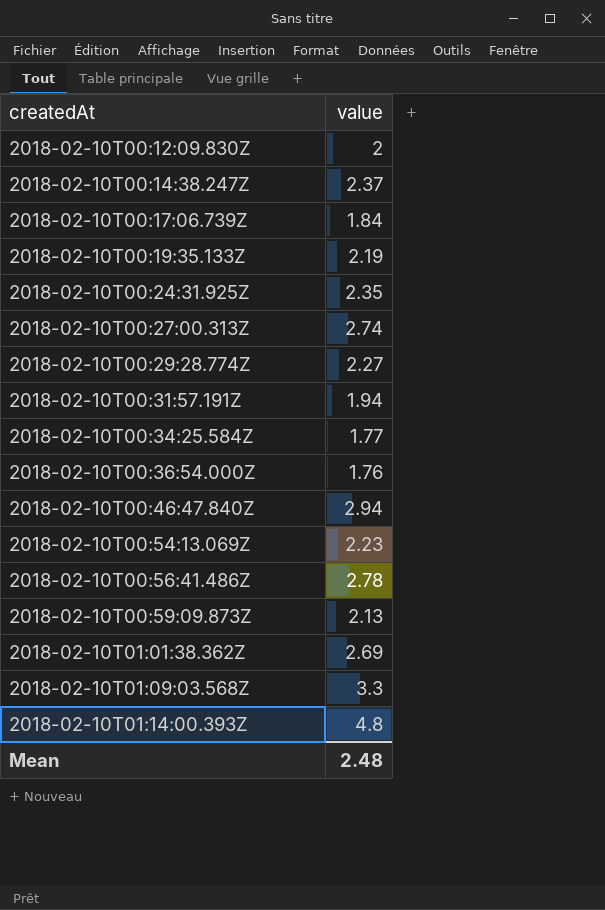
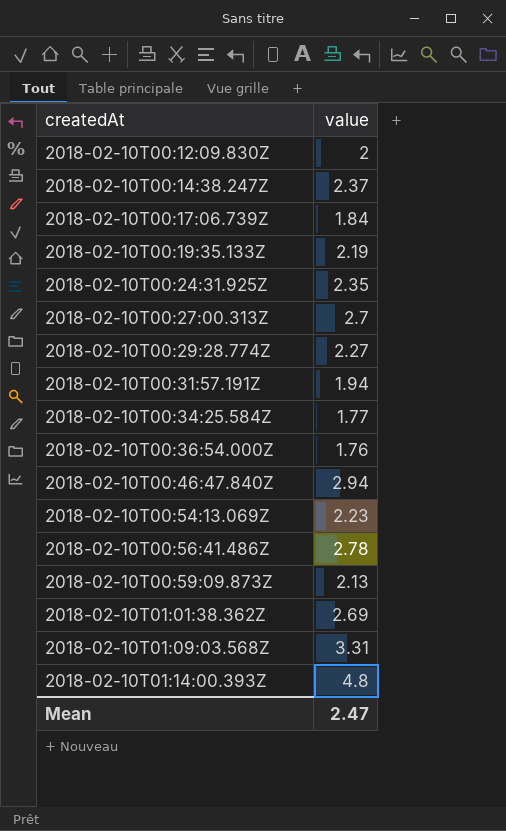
2018-02-10T00:27:00.313Z | value: 2.74 -> 2.7
2018-02-10T01:09:03.568Z | value: 3.3 -> 3.31
Mean | value: 2.48 -> 2.47

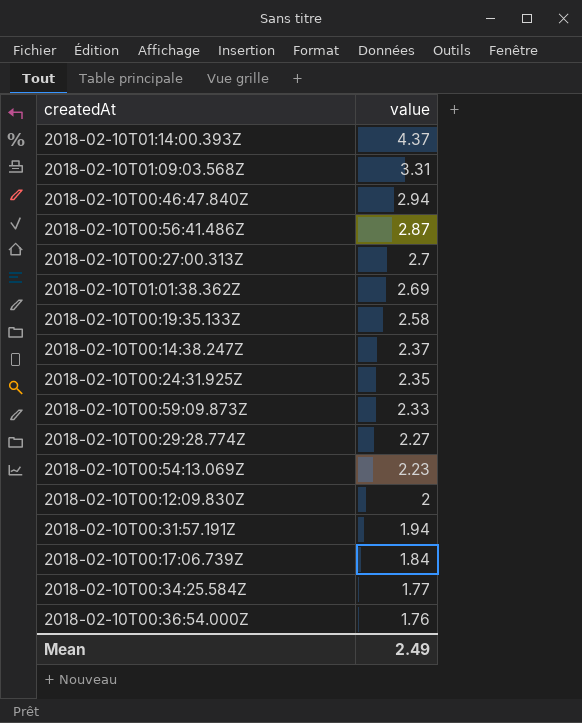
row order: createdAt ascending -> value descending
2018-02-10T01:14:00.393Z | value: 4.8 -> 4.37
2018-02-10T00:56:41.486Z | value: 2.78 -> 2.87
2018-02-10T00:19:35.133Z | value: 2.19 -> 2.58
2018-02-10T00:59:09.873Z | value: 2.13 -> 2.33
Mean | value: 2.47 -> 2.49

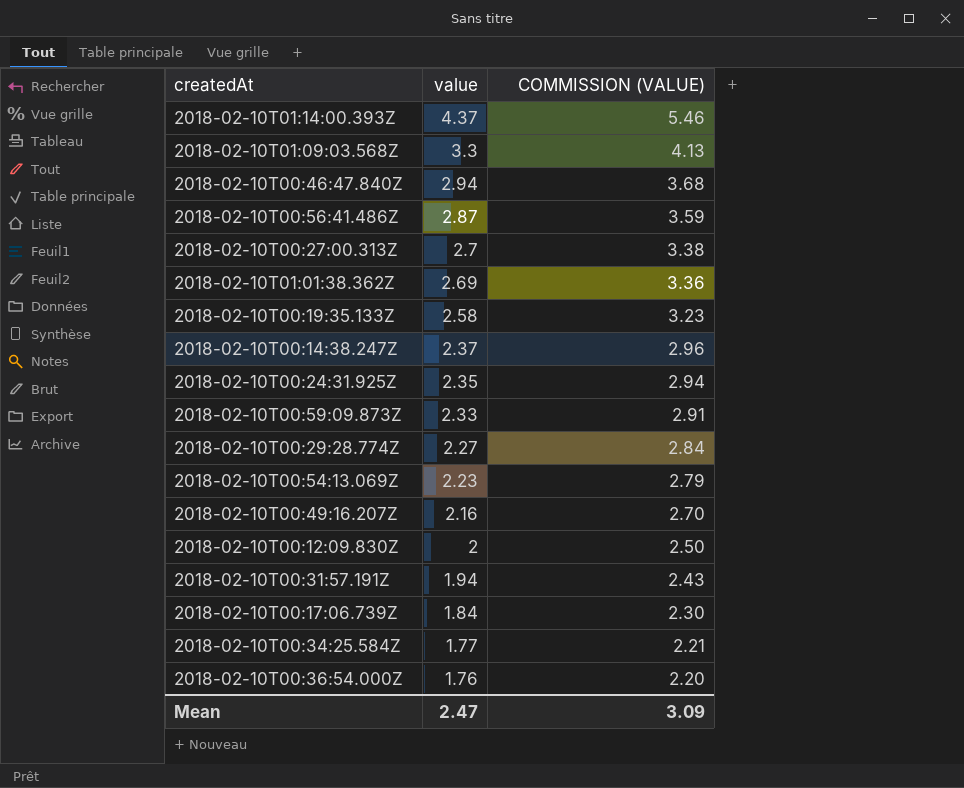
column COMMISSION (VALUE) | formula: none -> [value] * 1.25
2018-02-10T01:09:03.568Z | value: 3.31 -> 3.3
row 2018-02-10T00:49:16.207Z: none -> 2.16 | 2.70
Mean | value: 2.49 -> 2.47

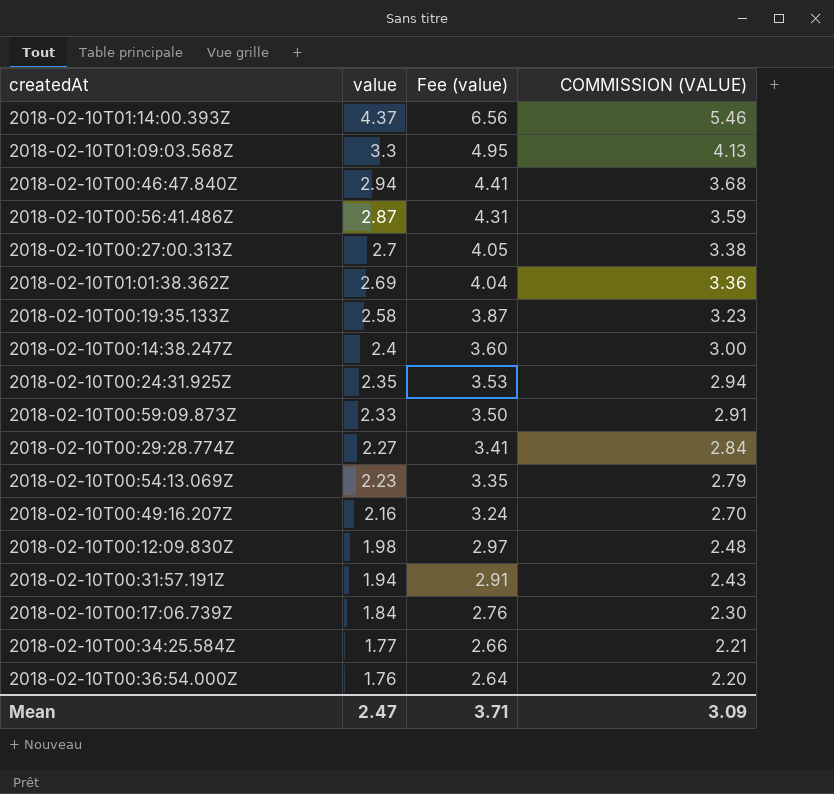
column Fee (value) | formula: none -> [value] * 1.5
2018-02-10T00:14:38.247Z | value: 2.37 -> 2.4
2018-02-10T00:14:38.247Z | COMMISSION (VALUE): 2.96 -> 3.00
2018-02-10T00:12:09.830Z | value: 2 -> 1.98
2018-02-10T00:12:09.830Z | COMMISSION (VALUE): 2.50 -> 2.48

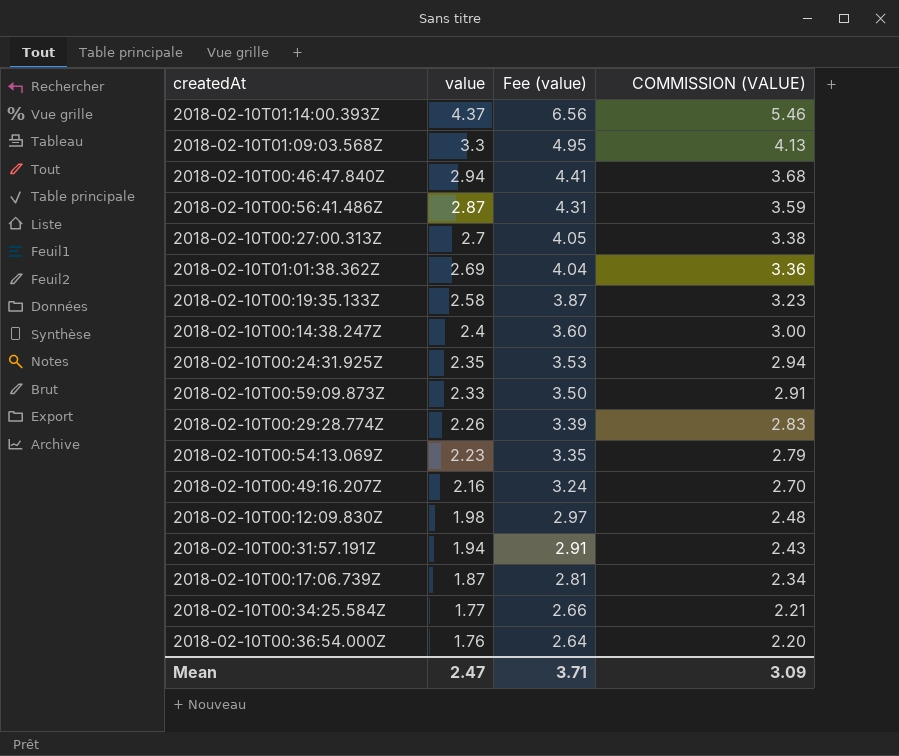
2018-02-10T00:29:28.774Z | value: 2.27 -> 2.26
2018-02-10T00:29:28.774Z | Fee (value): 3.41 -> 3.39
2018-02-10T00:29:28.774Z | COMMISSION (VALUE): 2.84 -> 2.83
2018-02-10T00:17:06.739Z | value: 1.84 -> 1.87
2018-02-10T00:17:06.739Z | Fee (value): 2.76 -> 2.81
2018-02-10T00:17:06.739Z | COMMISSION (VALUE): 2.30 -> 2.34

